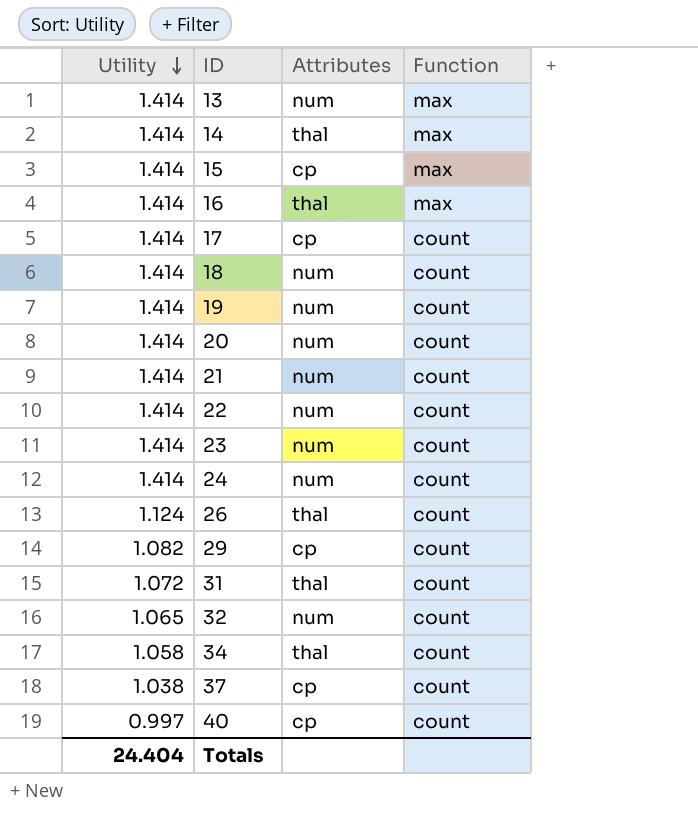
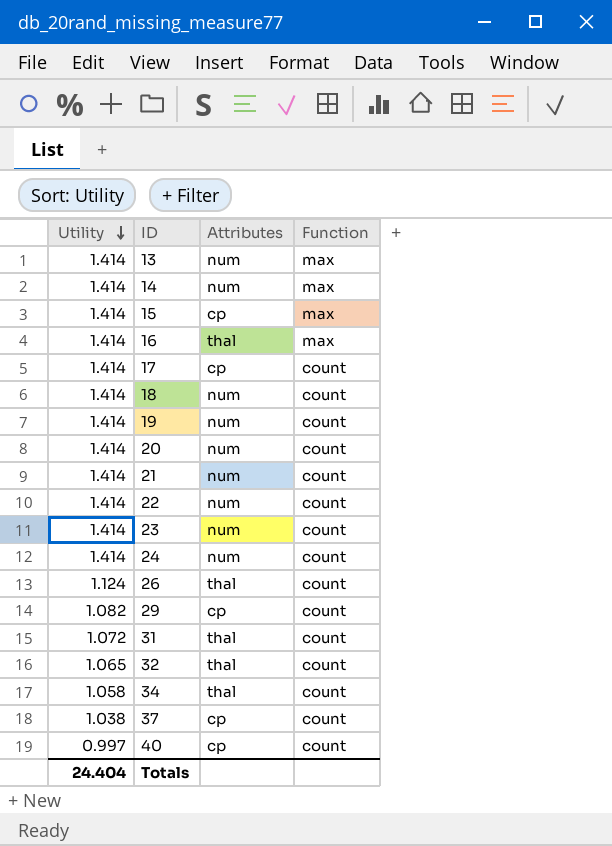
14 | Attributes: thal -> num
32 | Attributes: num -> thal

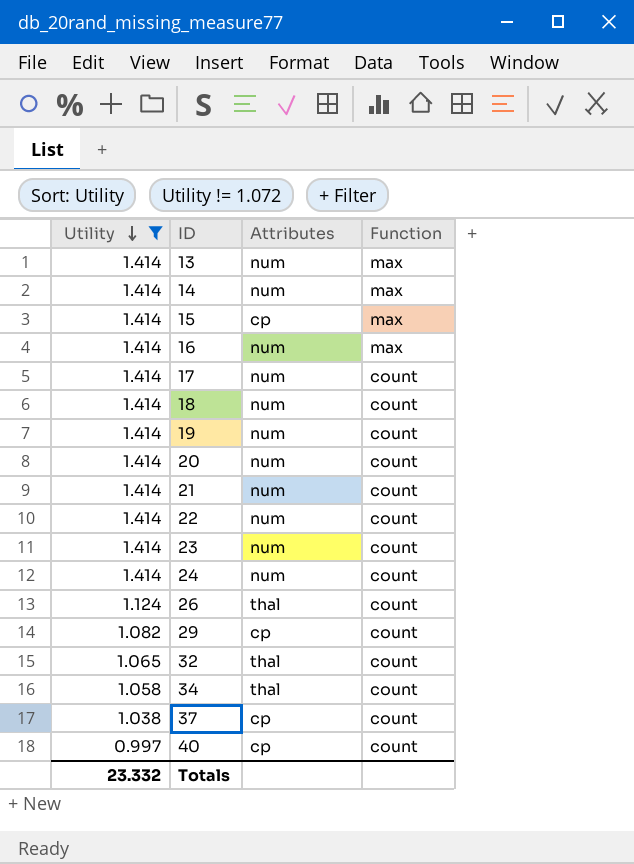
filter: none -> Utility != 1.072
16 | Attributes: thal -> num
17 | Attributes: cp -> num
Totals | Utility: 24.404 -> 23.332

